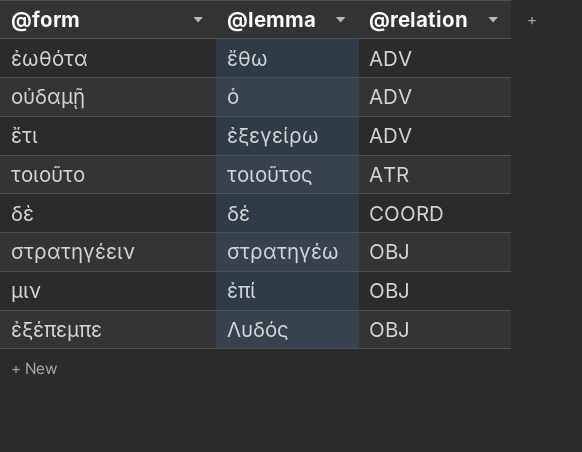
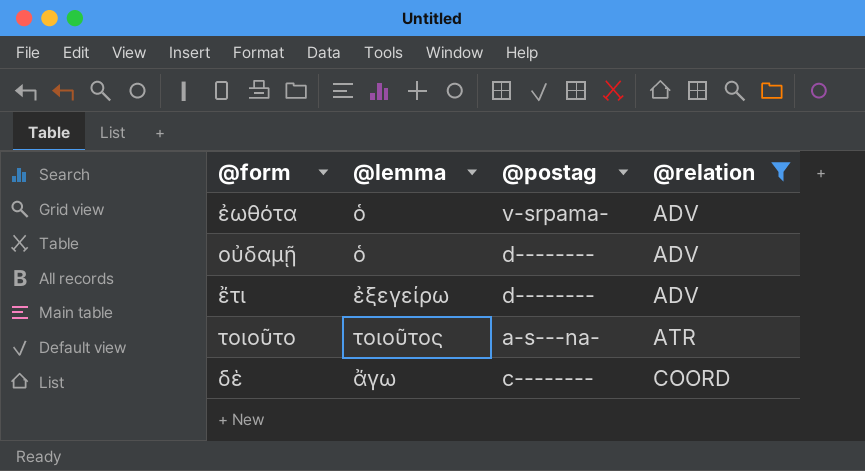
filter: none -> @relation != OBJ
column @postag | position: none -> 3
ἐωθότα | @lemma: ἔθω -> ὁ
δὲ | @lemma: δέ -> ἄγω

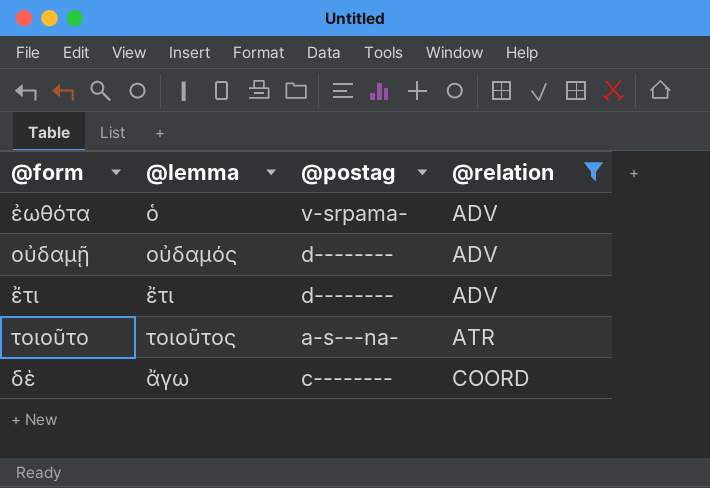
οὐδαμῇ | @lemma: ὁ -> οὐδαμός
ἔτι | @lemma: ἐξεγείρω -> ἔτι

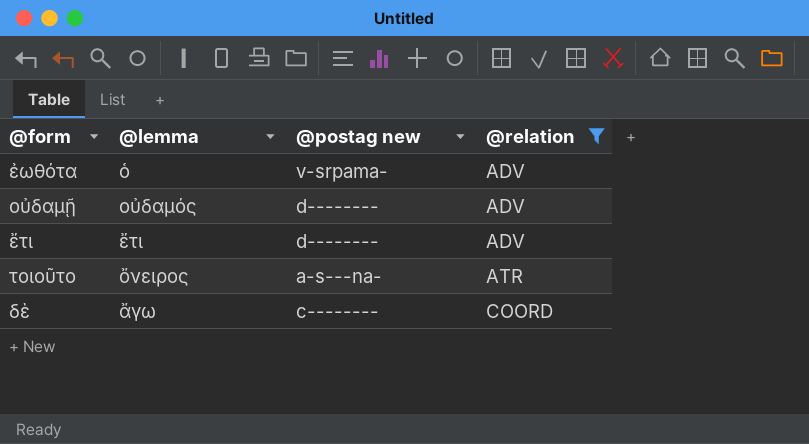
column name: @postag -> @postag new
τοιοῦτο | @lemma: τοιοῦτος -> ὄνειρος

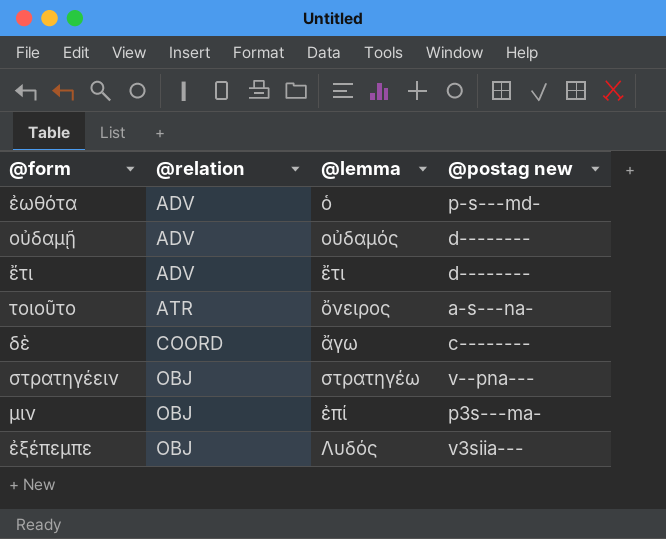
filter: @relation != OBJ -> none
column @relation | position: 4 -> 2
ἐωθότα | @postag new: v-srpama- -> p-s---md-

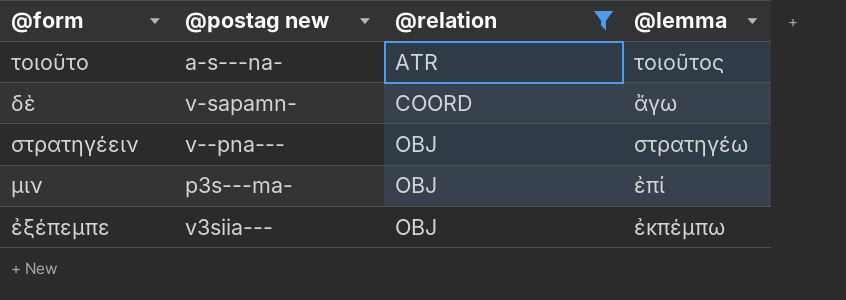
filter: none -> @relation != ADV
column @postag new | position: 4 -> 2
τοιοῦτο | @lemma: ὄνειρος -> τοιοῦτος
δὲ | @postag new: c-------- -> v-sapamn-
ἐξέπεμπε | @lemma: Λυδός -> ἐκπέμπω

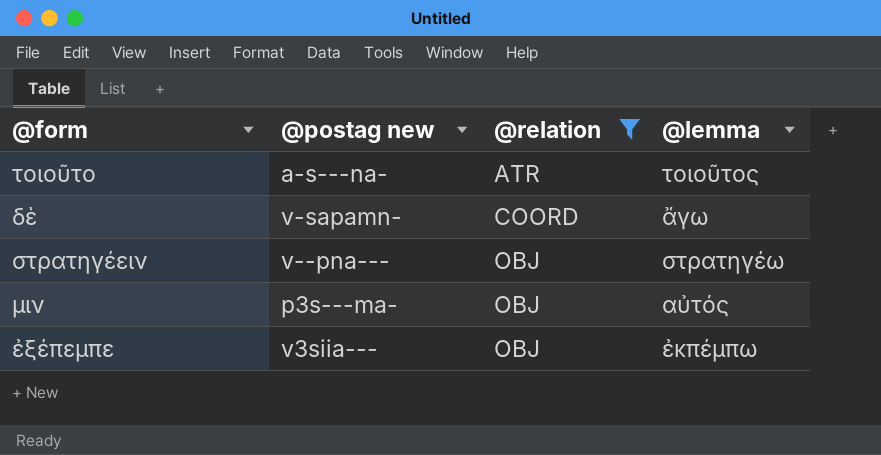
μιν | @lemma: ἐπί -> αὐτός

